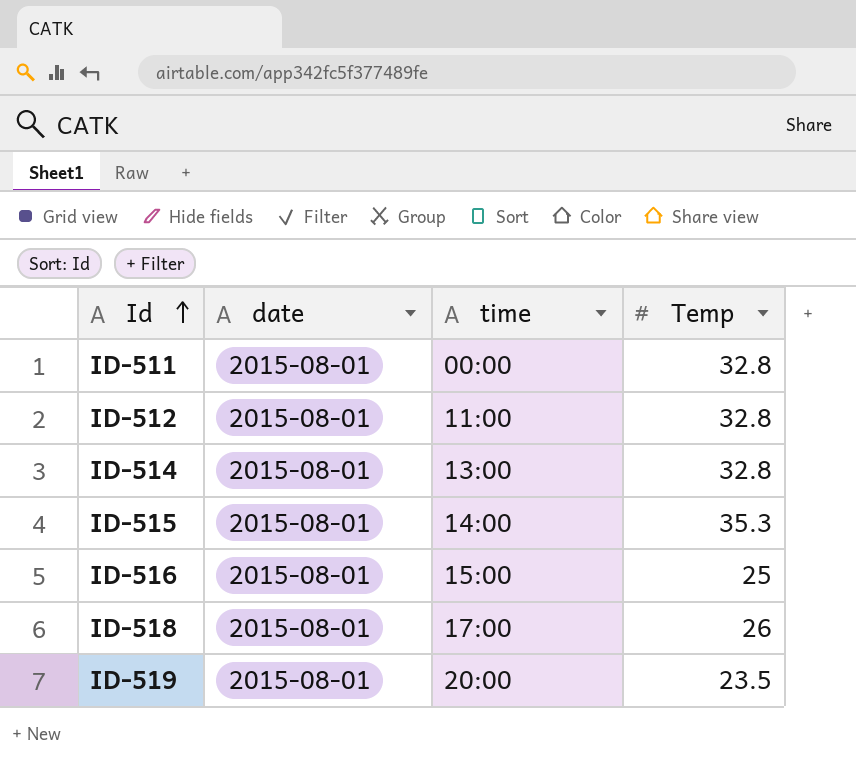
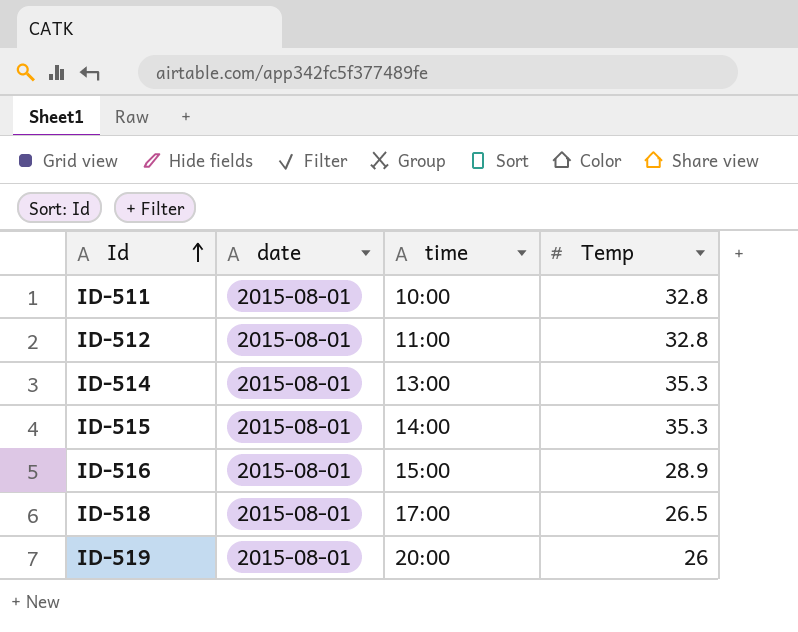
ID-511 | time: 00:00 -> 10:00
ID-514 | Temp: 32.8 -> 35.3
ID-516 | Temp: 25 -> 28.9
ID-518 | Temp: 26 -> 26.5
ID-519 | Temp: 23.5 -> 26

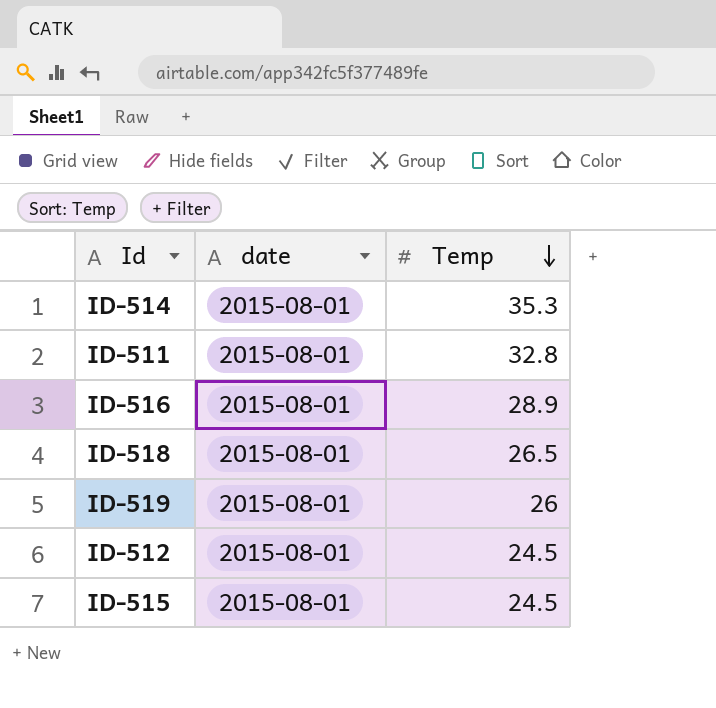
row order: Id ascending -> Temp descending
column time | position: 3 -> none
ID-512 | Temp: 32.8 -> 24.5
ID-515 | Temp: 35.3 -> 24.5

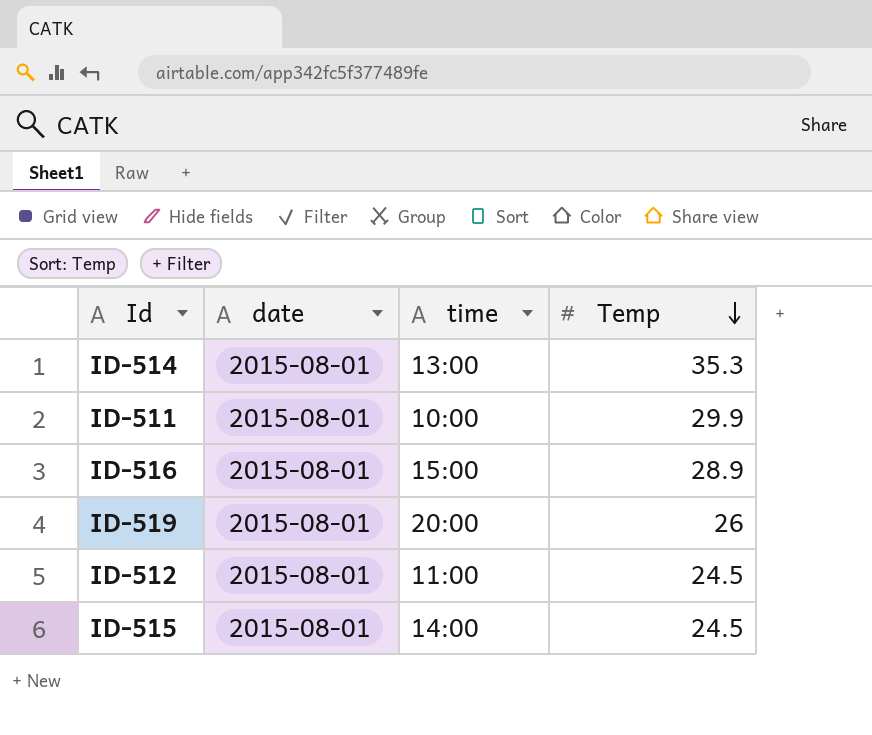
column time | position: none -> 3
row ID-518: 2015-08-01 | 26.5 -> none
ID-511 | Temp: 32.8 -> 29.9

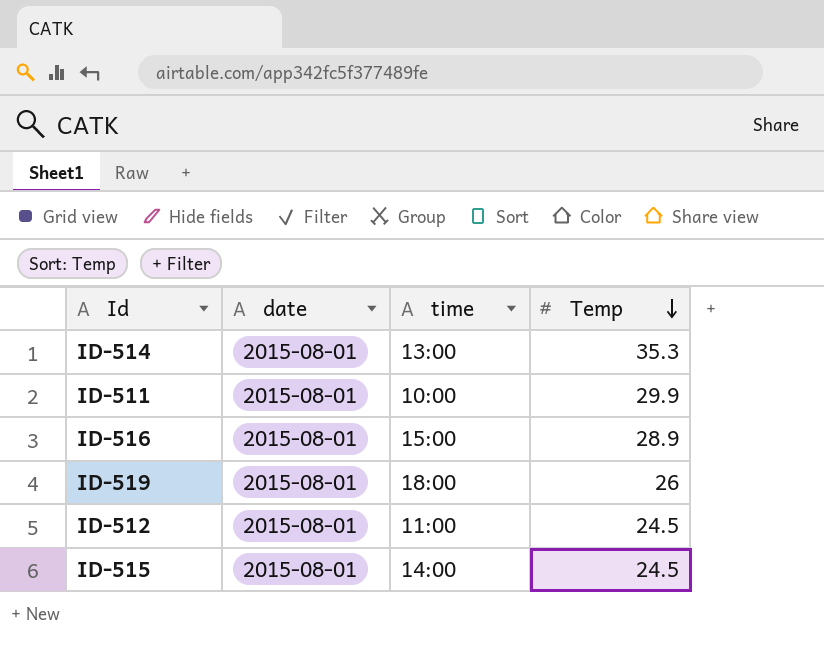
ID-519 | time: 20:00 -> 18:00

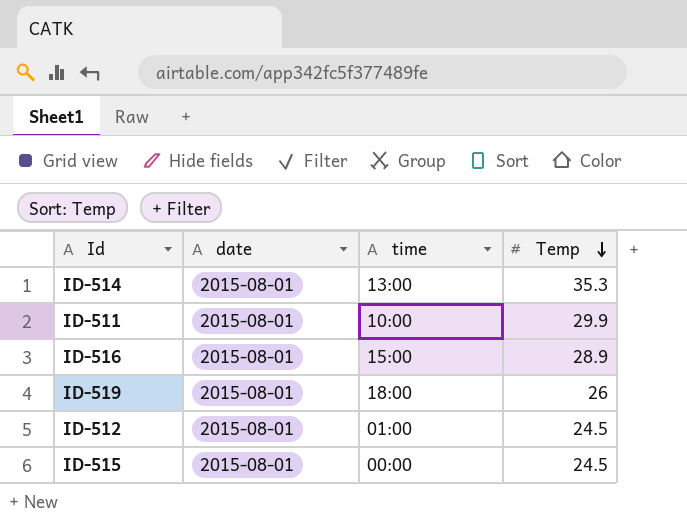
ID-512 | time: 11:00 -> 01:00
ID-515 | time: 14:00 -> 00:00

